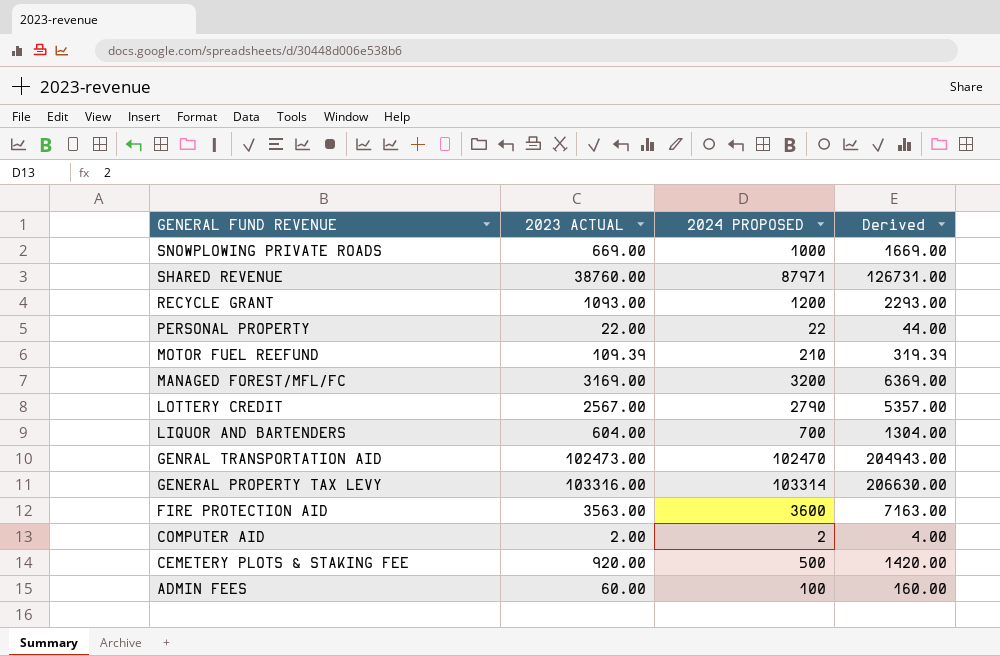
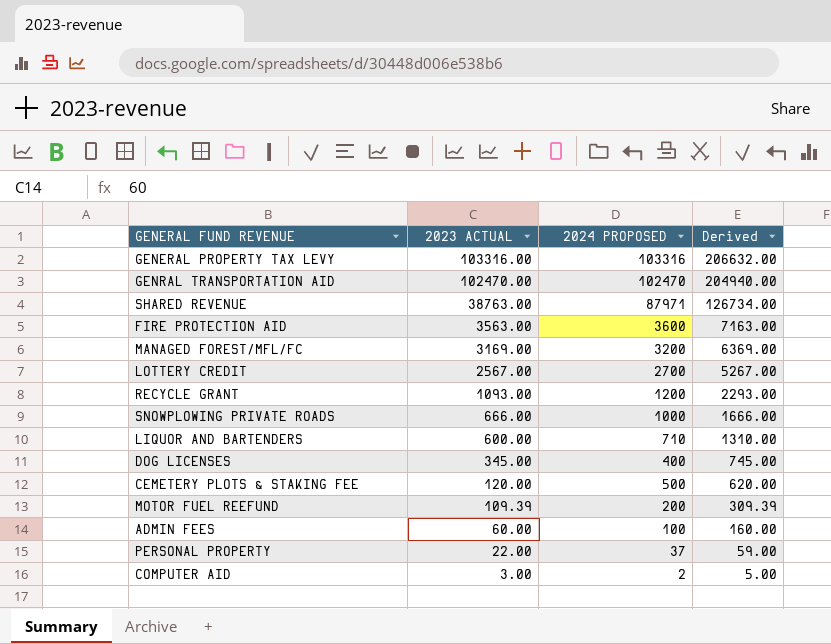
row order: GENERAL FUND REVENUE descending -> 2023 ACTUAL descending
GENERAL PROPERTY TAX LEVY | 2024 PROPOSED: 103314 -> 103316
GENERAL PROPERTY TAX LEVY | Derived: 206630.00 -> 206632.00
GENRAL TRANSPORTATION AID | 2023 ACTUAL: 102473.00 -> 102470.00
GENRAL TRANSPORTATION AID | Derived: 204943.00 -> 204940.00
SHARED REVENUE | 2023 ACTUAL: 38760.00 -> 38763.00
SHARED REVENUE | Derived: 126731.00 -> 126734.00
LOTTERY CREDIT | 2024 PROPOSED: 2790 -> 2700
LOTTERY CREDIT | Derived: 5357.00 -> 5267.00
SNOWPLOWING PRIVATE ROADS | 2023 ACTUAL: 669.00 -> 666.00
SNOWPLOWING PRIVATE ROADS | Derived: 1669.00 -> 1666.00
LIQUOR AND BARTENDERS | 2023 ACTUAL: 604.00 -> 600.00
LIQUOR AND BARTENDERS | 2024 PROPOSED: 700 -> 710
LIQUOR AND BARTENDERS | Derived: 1304.00 -> 1310.00
row DOG LICENSES: none -> 345.00 | 400 | 745.00
CEMETERY PLOTS & STAKING FEE | 2023 ACTUAL: 920.00 -> 120.00
CEMETERY PLOTS & STAKING FEE | Derived: 1420.00 -> 620.00
MOTOR FUEL REEFUND | 2024 PROPOSED: 210 -> 200
MOTOR FUEL REEFUND | Derived: 319.39 -> 309.39
PERSONAL PROPERTY | 2024 PROPOSED: 22 -> 37
PERSONAL PROPERTY | Derived: 44.00 -> 59.00
COMPUTER AID | 2023 ACTUAL: 2.00 -> 3.00
COMPUTER AID | Derived: 4.00 -> 5.00

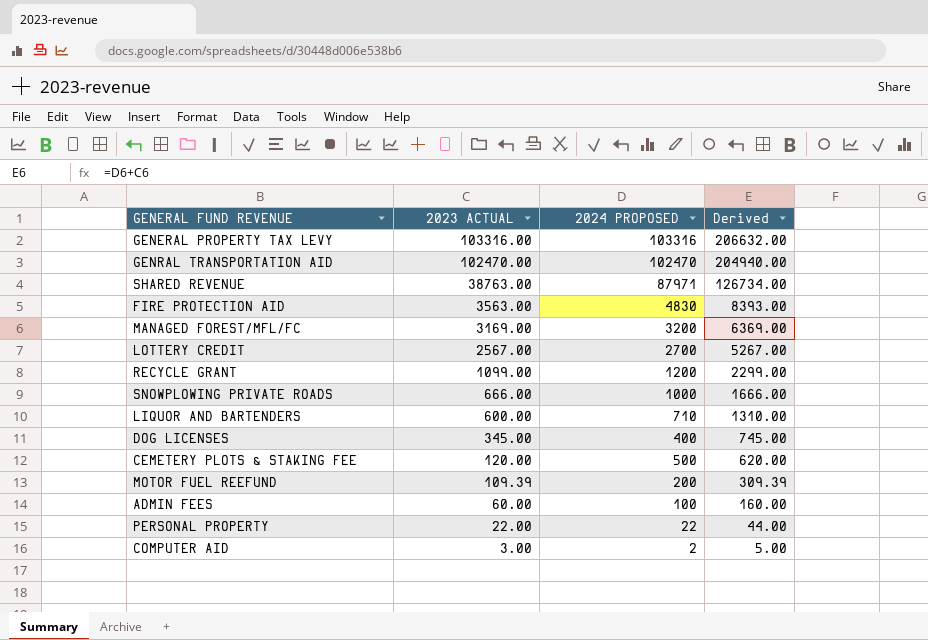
FIRE PROTECTION AID | 2024 PROPOSED: 3600 -> 4830
FIRE PROTECTION AID | Derived: 7163.00 -> 8393.00
RECYCLE GRANT | 2023 ACTUAL: 1093.00 -> 1099.00
RECYCLE GRANT | Derived: 2293.00 -> 2299.00
PERSONAL PROPERTY | 2024 PROPOSED: 37 -> 22
PERSONAL PROPERTY | Derived: 59.00 -> 44.00

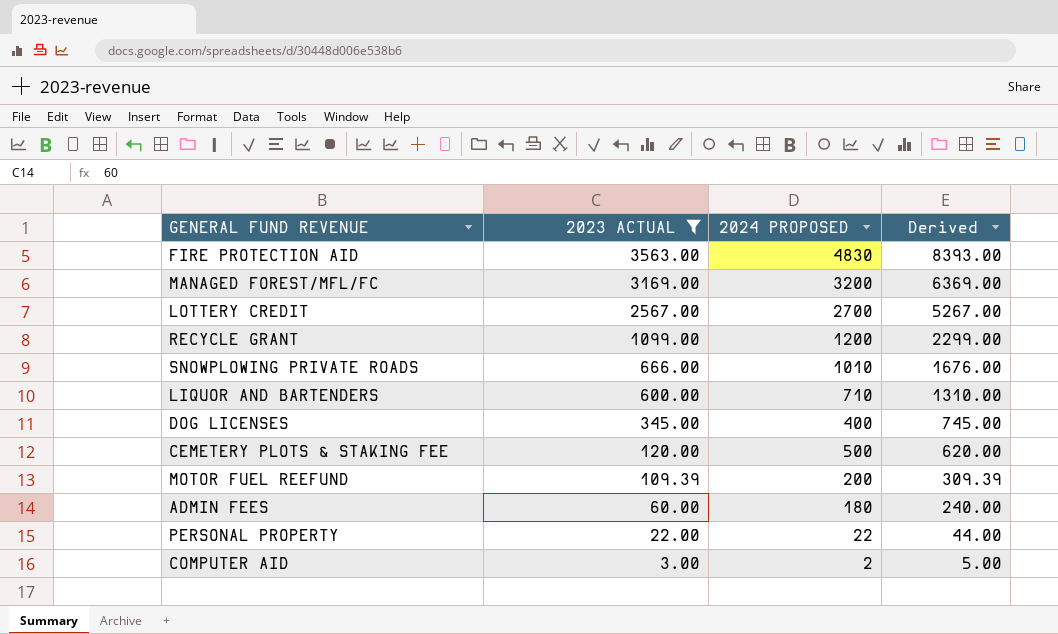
filter: none -> 2023 ACTUAL <= 3563.00
SNOWPLOWING PRIVATE ROADS | 2024 PROPOSED: 1000 -> 1010
SNOWPLOWING PRIVATE ROADS | Derived: 1666.00 -> 1676.00
ADMIN FEES | 2024 PROPOSED: 100 -> 180
ADMIN FEES | Derived: 160.00 -> 240.00

